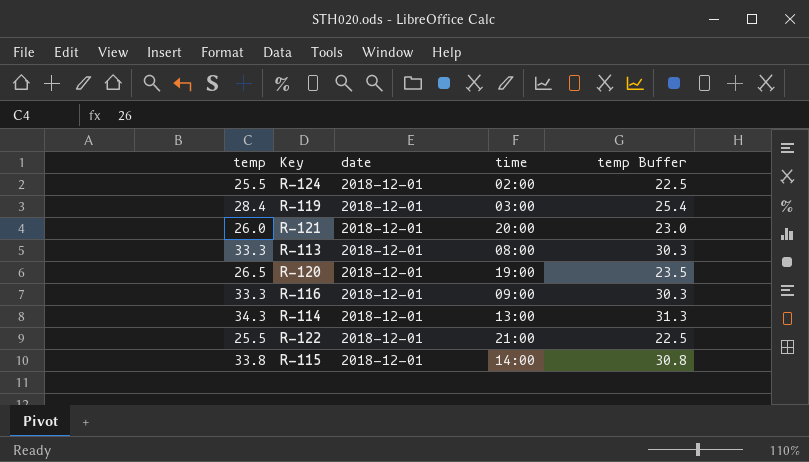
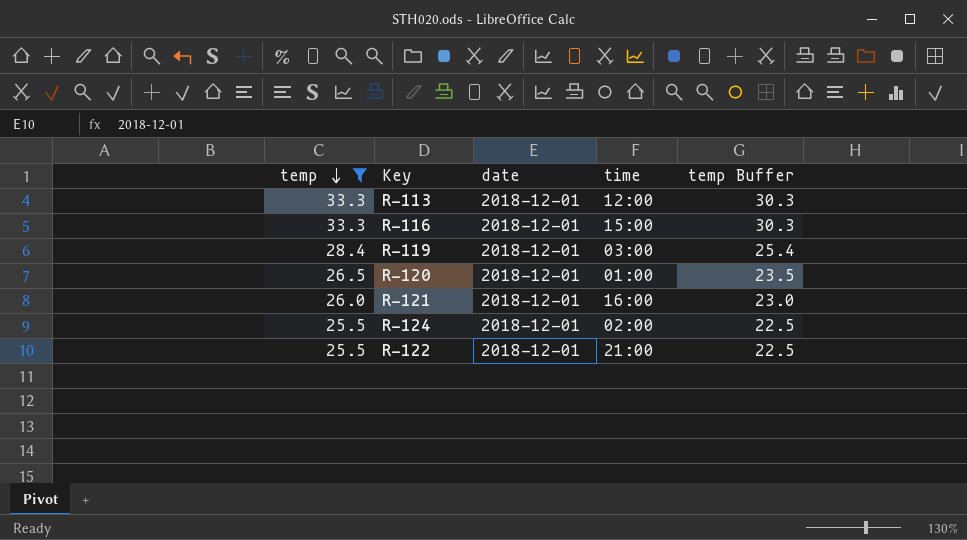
filter: none -> temp <= 33.3
row order: none -> temp descending
R-113 | time: 08:00 -> 12:00
R-116 | time: 09:00 -> 15:00
R-120 | time: 19:00 -> 01:00
R-121 | time: 20:00 -> 16:00

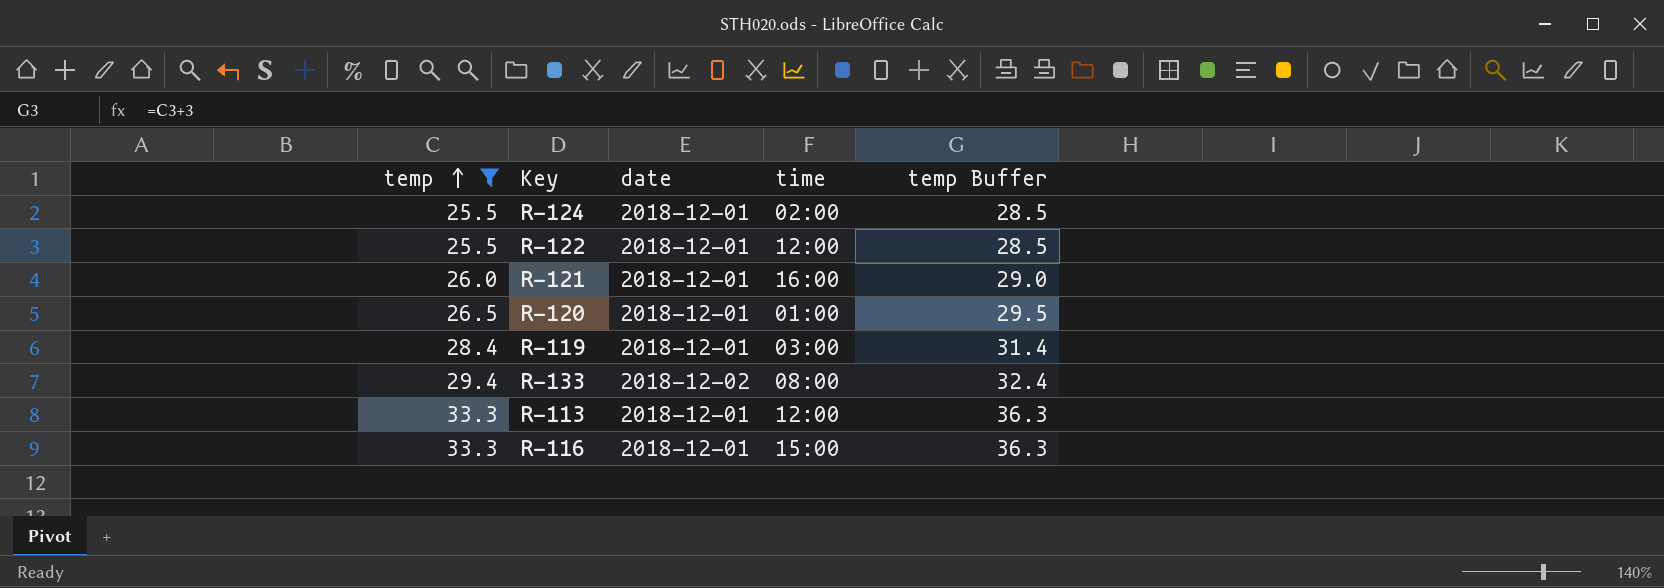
row order: temp descending -> temp ascending
column temp Buffer | formula: [temp] - 3 -> [temp] + 3
R-122 | time: 21:00 -> 12:00
row R-133: none -> 29.4 | 2018-12-02 | 08:00 | 32.4

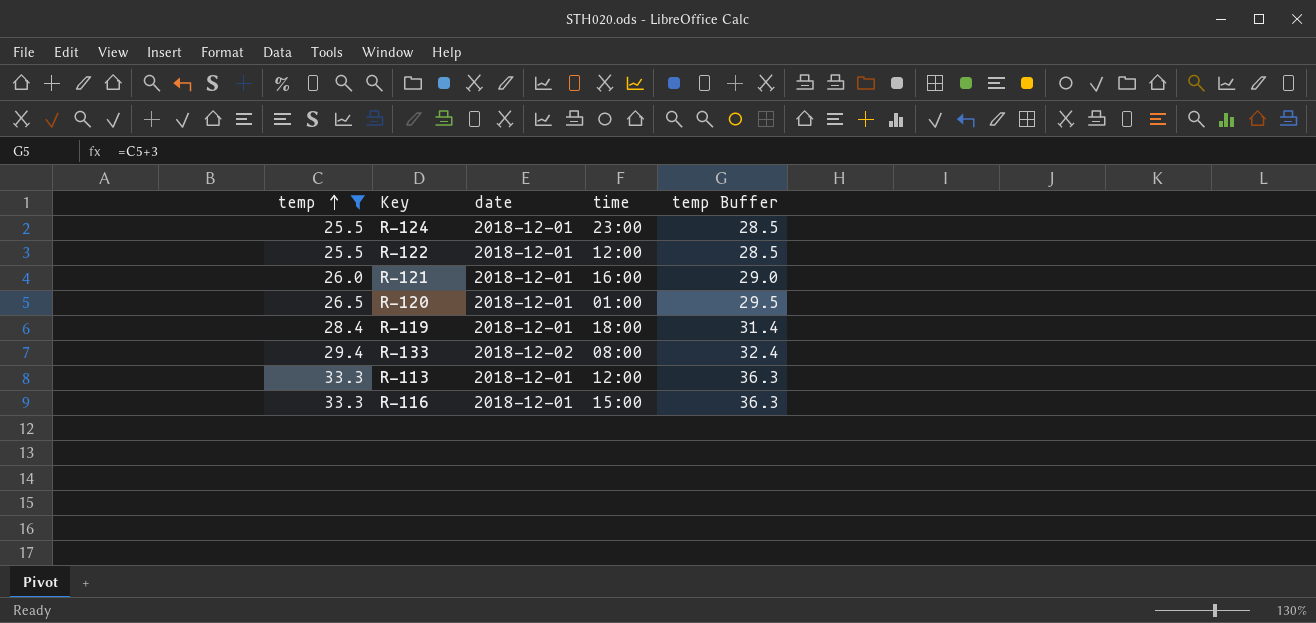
R-124 | time: 02:00 -> 23:00
R-119 | time: 03:00 -> 18:00

